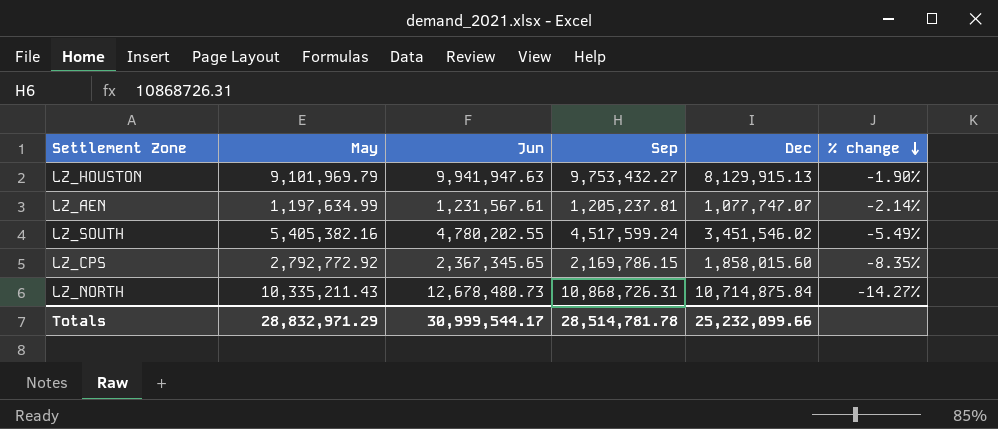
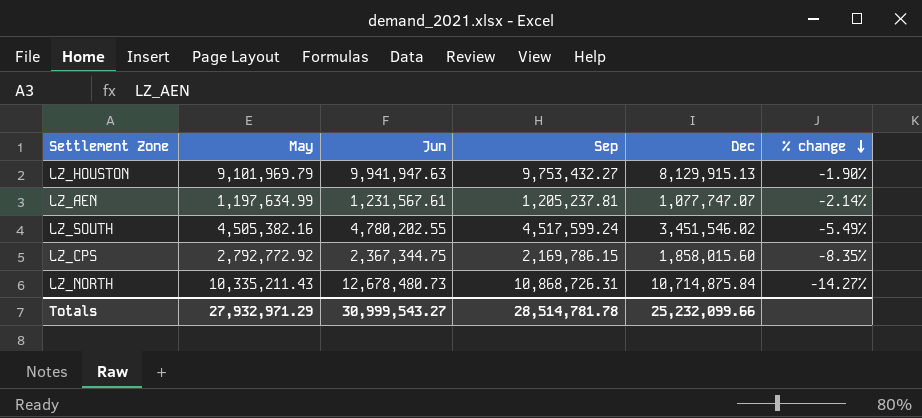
LZ_SOUTH | May: 5,405,382.16 -> 4,505,382.16
LZ_CPS | Jun: 2,367,345.65 -> 2,367,344.75
Totals | May: 28,832,971.29 -> 27,932,971.29
Totals | Jun: 30,999,544.17 -> 30,999,543.27

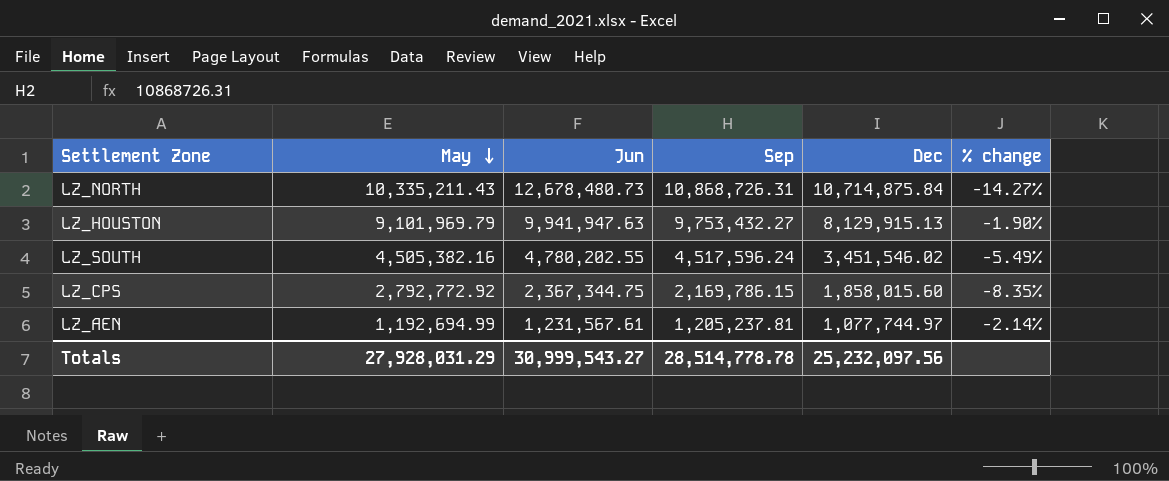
row order: % change descending -> May descending
LZ_SOUTH | Sep: 4,517,599.24 -> 4,517,596.24
LZ_AEN | May: 1,197,634.99 -> 1,192,694.99
LZ_AEN | Dec: 1,077,747.07 -> 1,077,744.97
Totals | May: 27,932,971.29 -> 27,928,031.29
Totals | Sep: 28,514,781.78 -> 28,514,778.78
Totals | Dec: 25,232,099.66 -> 25,232,097.56

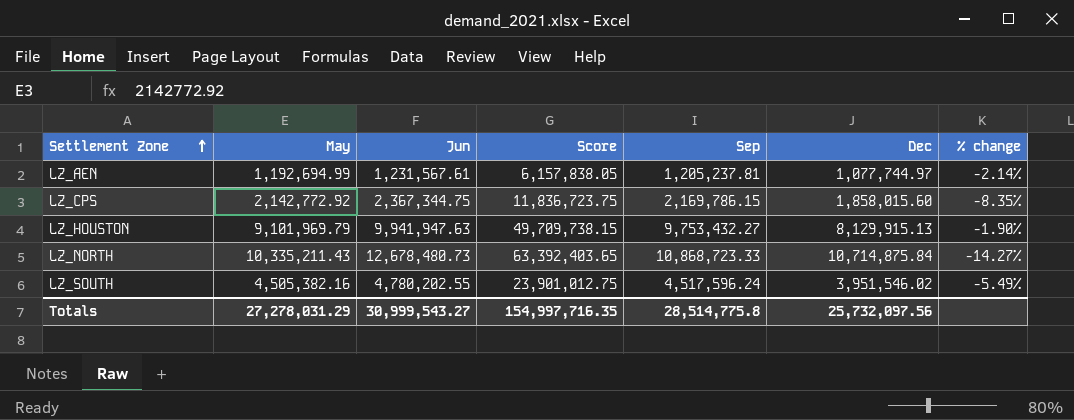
row order: May descending -> Settlement Zone ascending
column Score | formula: none -> [Jun] * 5
LZ_CPS | May: 2,792,772.92 -> 2,142,772.92
LZ_NORTH | Sep: 10,868,726.31 -> 10,868,723.33
LZ_SOUTH | Dec: 3,451,546.02 -> 3,951,546.02
Totals | May: 27,928,031.29 -> 27,278,031.29
Totals | Sep: 28,514,778.78 -> 28,514,775.8
Totals | Dec: 25,232,097.56 -> 25,732,097.56

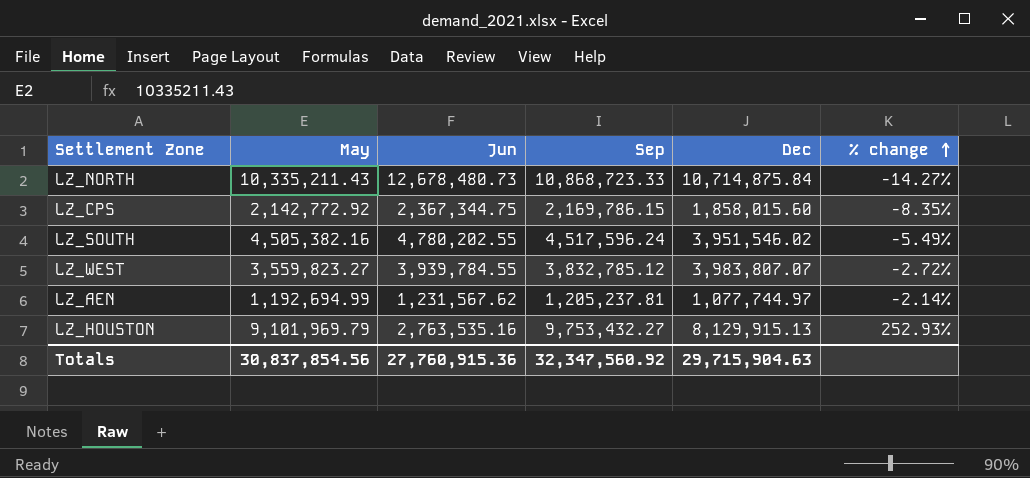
row order: Settlement Zone ascending -> % change ascending
column Score | formula: [Jun] * 5 -> none
row LZ_WEST: none -> 3,559,823.27 | 3,939,784.55 | 3,832,785.12 | 3,983,807.07 | -2.72%
LZ_AEN | Jun: 1,231,567.61 -> 1,231,567.62
LZ_HOUSTON | Jun: 9,941,947.63 -> 2,763,535.16
LZ_HOUSTON | % change: -1.90% -> 252.93%
Totals | May: 27,278,031.29 -> 30,837,854.56
Totals | Jun: 30,999,543.27 -> 27,760,915.36
Totals | Sep: 28,514,775.8 -> 32,347,560.92
Totals | Dec: 25,732,097.56 -> 29,715,904.63

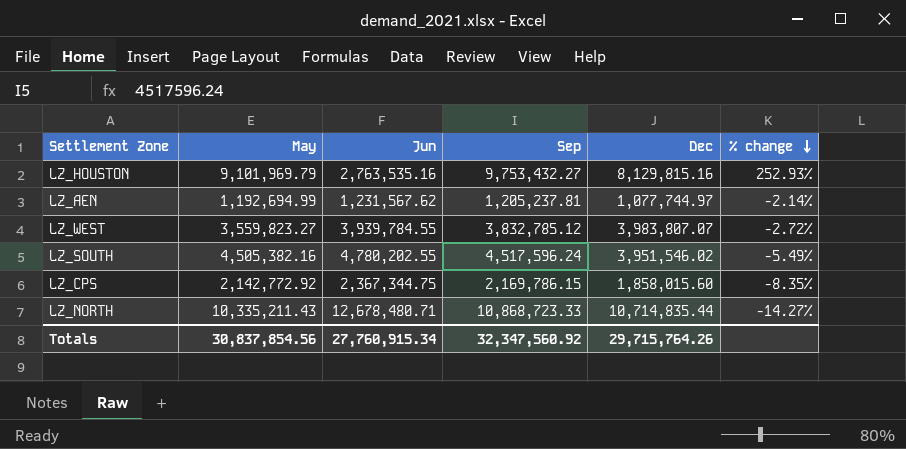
row order: % change ascending -> % change descending
LZ_HOUSTON | Dec: 8,129,915.13 -> 8,129,815.16
LZ_NORTH | Jun: 12,678,480.73 -> 12,678,480.71
LZ_NORTH | Dec: 10,714,875.84 -> 10,714,835.44
Totals | Jun: 27,760,915.36 -> 27,760,915.34
Totals | Dec: 29,715,904.63 -> 29,715,764.26

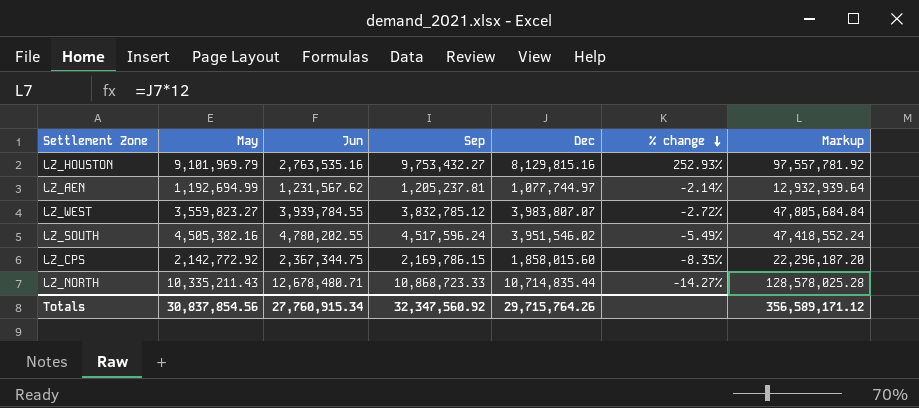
column Markup | formula: none -> [Dec] * 12

